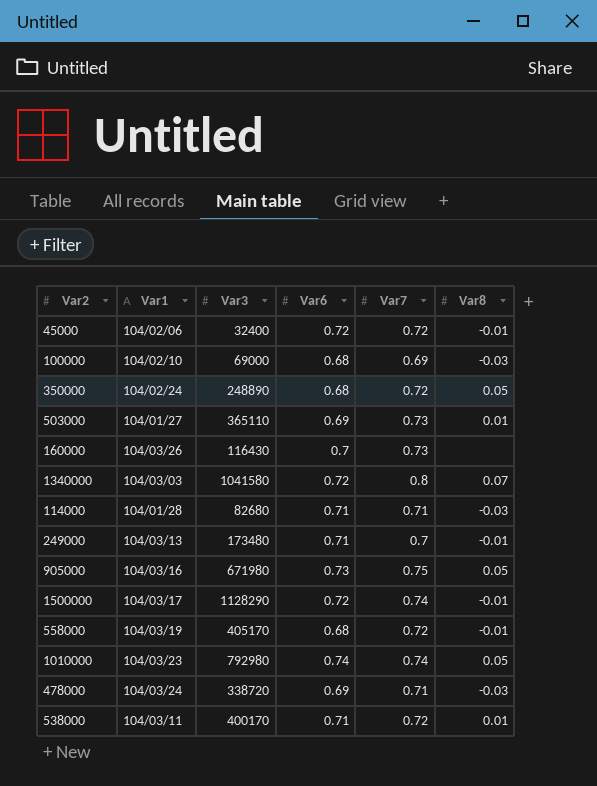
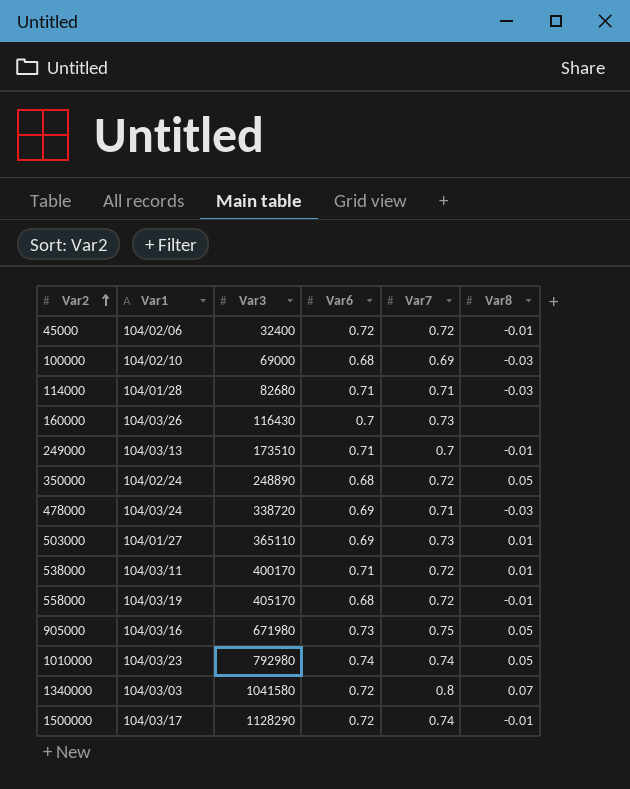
row order: none -> Var2 ascending
249000 | Var3: 173480 -> 173510

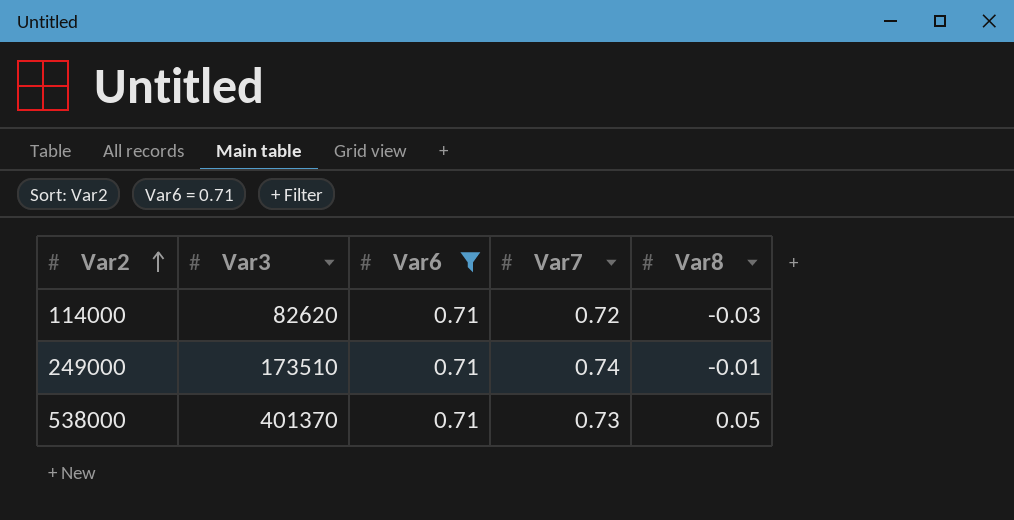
filter: none -> Var6 = 0.71
column Var1 | position: 2 -> none
114000 | Var3: 82680 -> 82620
114000 | Var7: 0.71 -> 0.72
249000 | Var7: 0.7 -> 0.74
538000 | Var3: 400170 -> 401370
538000 | Var7: 0.72 -> 0.73
538000 | Var8: 0.01 -> 0.05

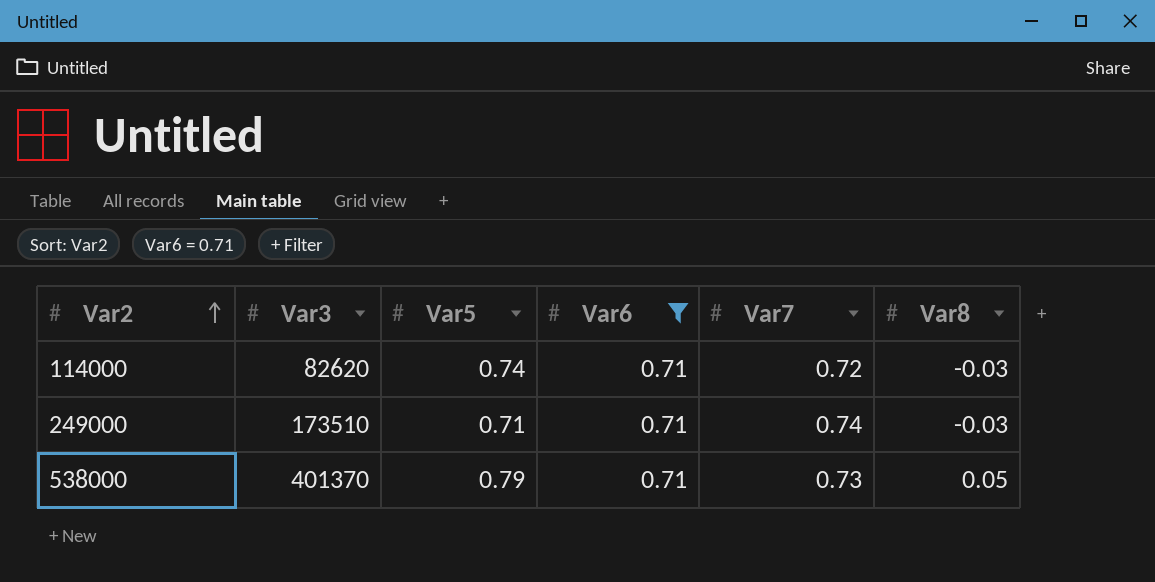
column Var5 | position: none -> 3
249000 | Var8: -0.01 -> -0.03

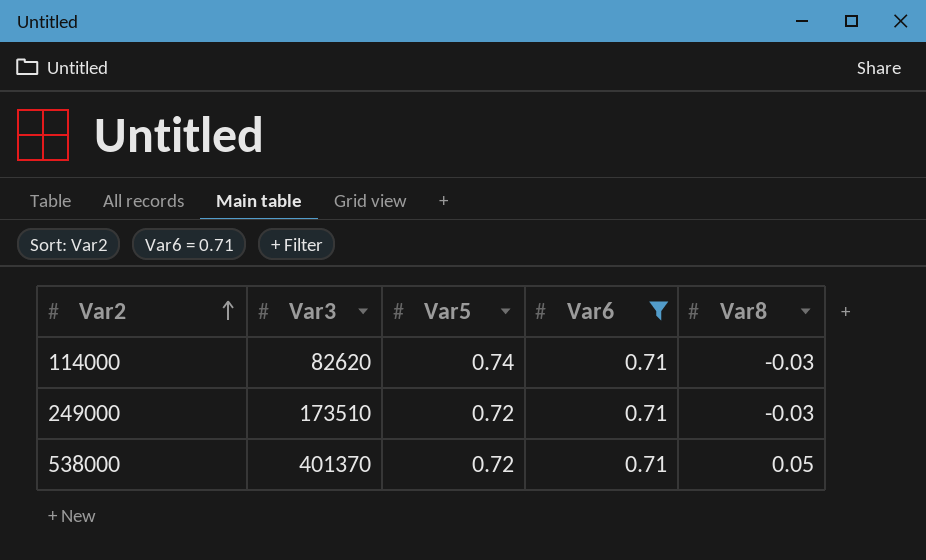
column Var7 | position: 5 -> none
249000 | Var5: 0.71 -> 0.72
538000 | Var5: 0.79 -> 0.72

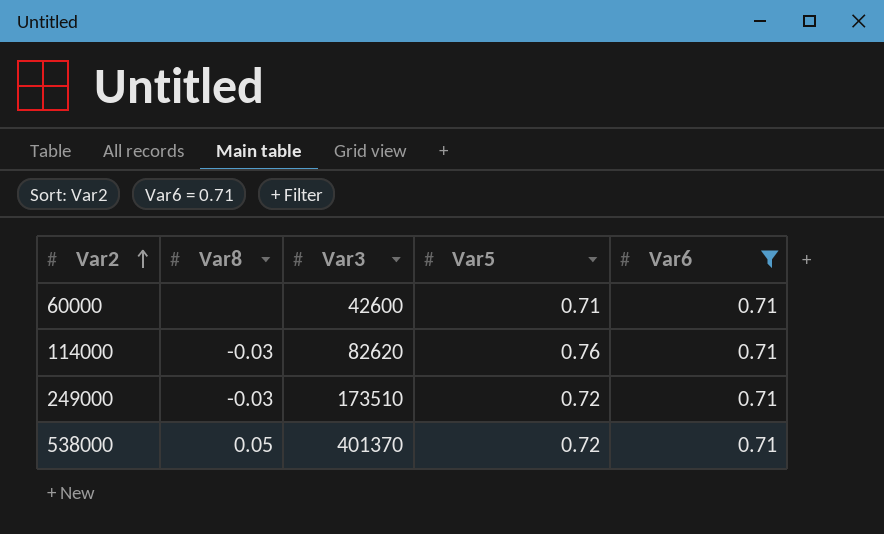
column Var8 | position: 5 -> 2
row 60000: none -> none | 42600 | 0.71 | 0.71
114000 | Var5: 0.74 -> 0.76

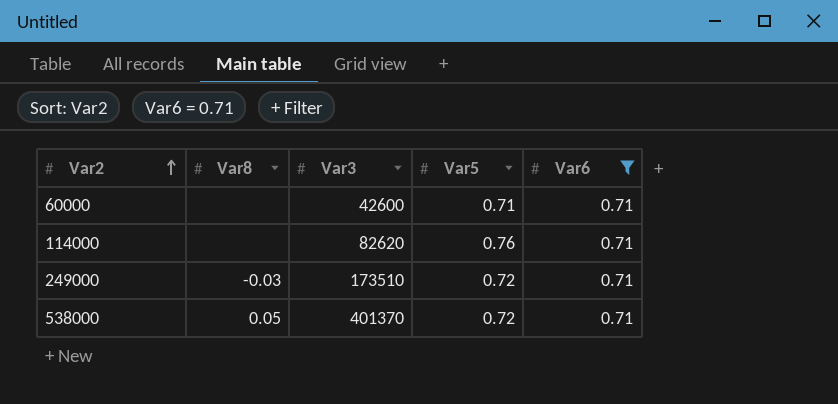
114000 | Var8: -0.03 -> none

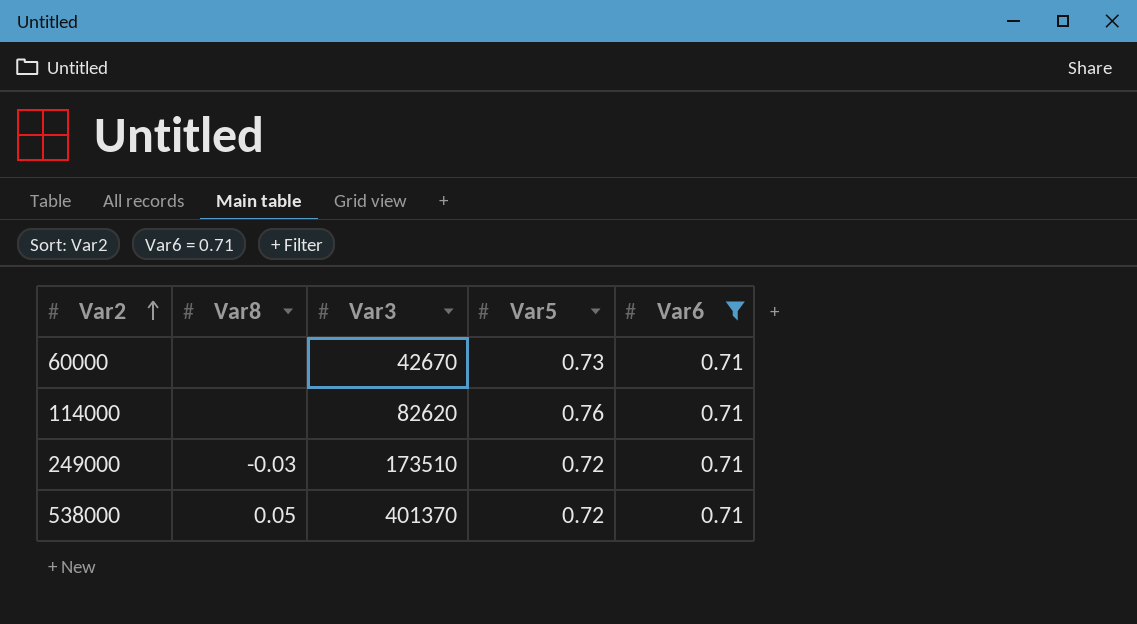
60000 | Var3: 42600 -> 42670
60000 | Var5: 0.71 -> 0.73

